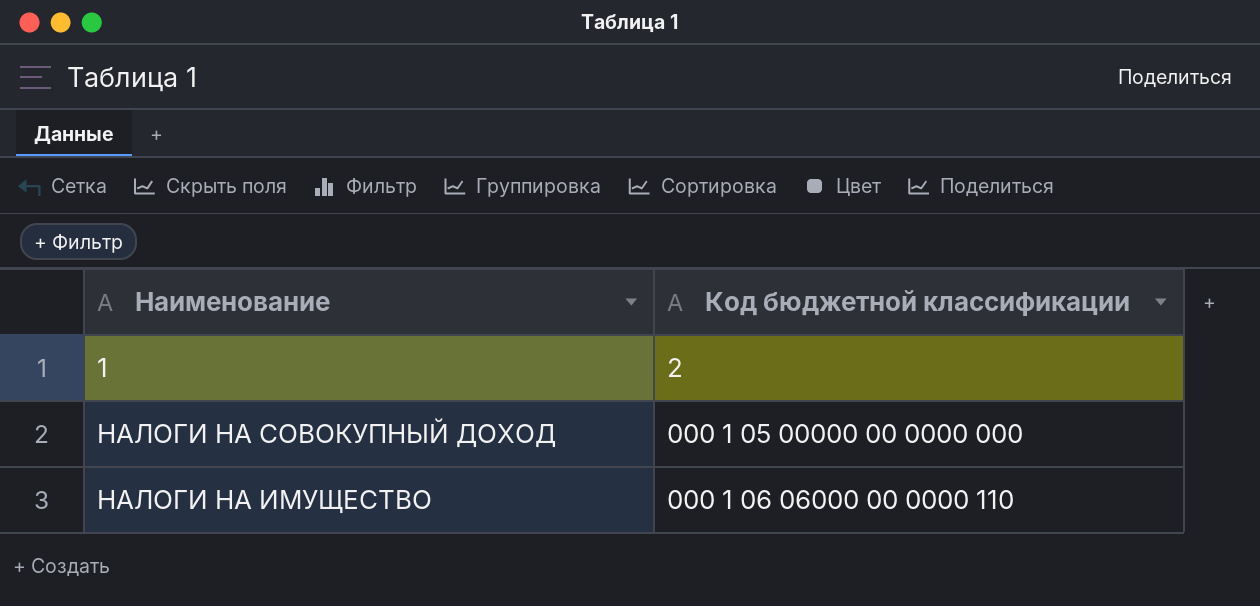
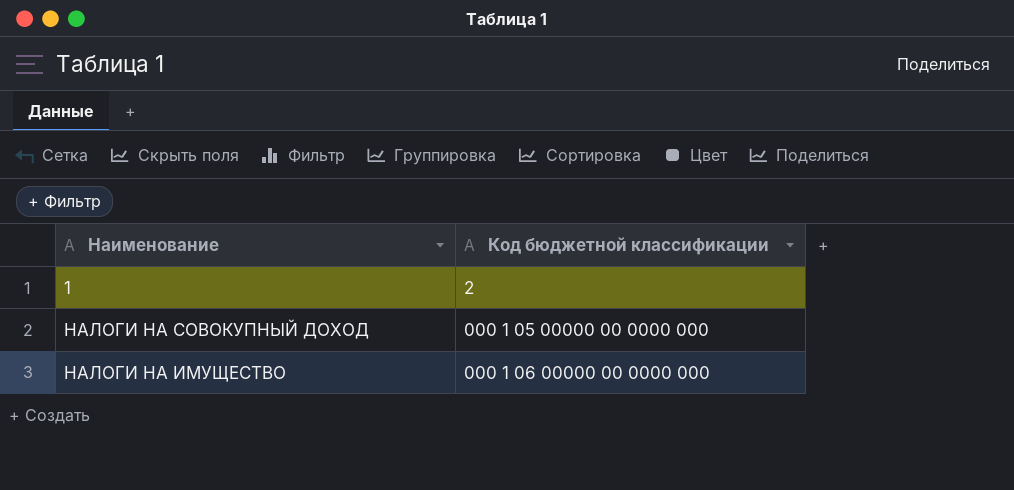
НАЛОГИ НА ИМУЩЕСТВО | Код бюджетной классификации: 000 1 06 06000 00 0000 110 -> 000 1 06 00000 00 0000 000

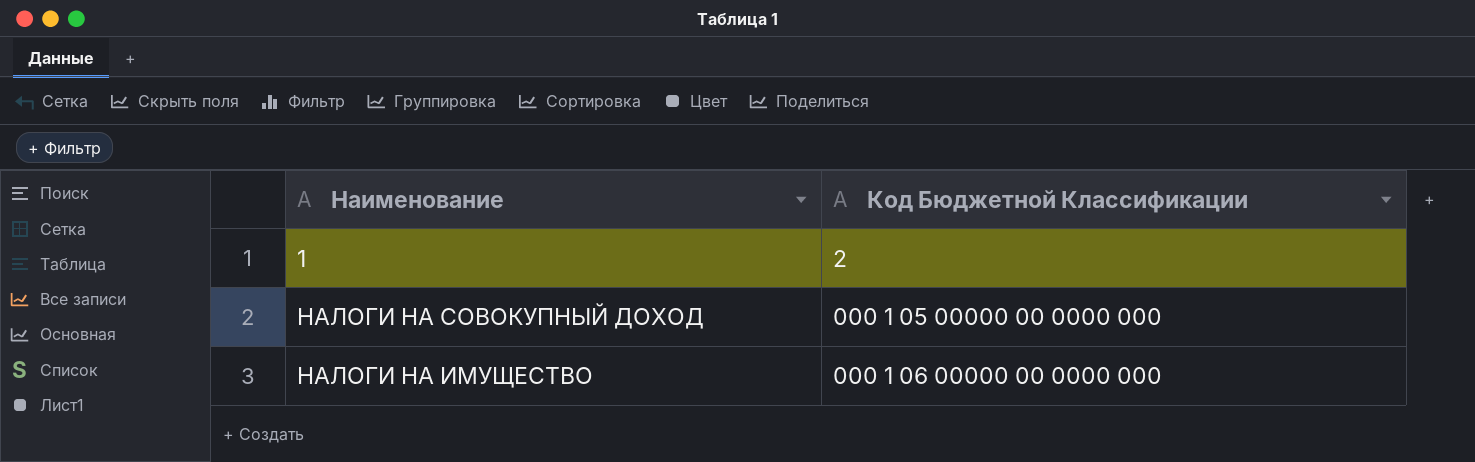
column name: Код бюджетной классификации -> Код Бюджетной Классификации

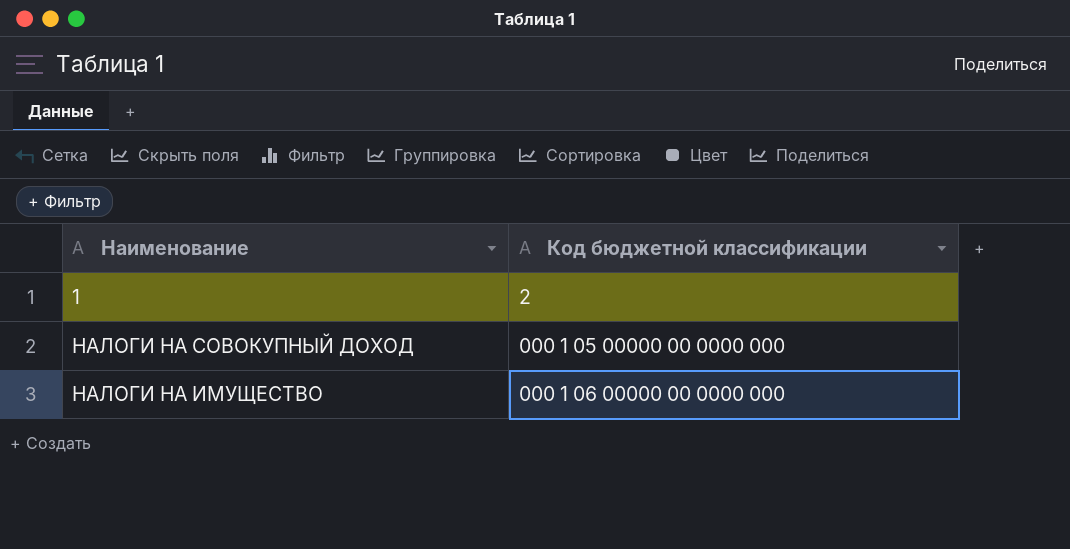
column name: Код Бюджетной Классификации -> Код бюджетной классификации

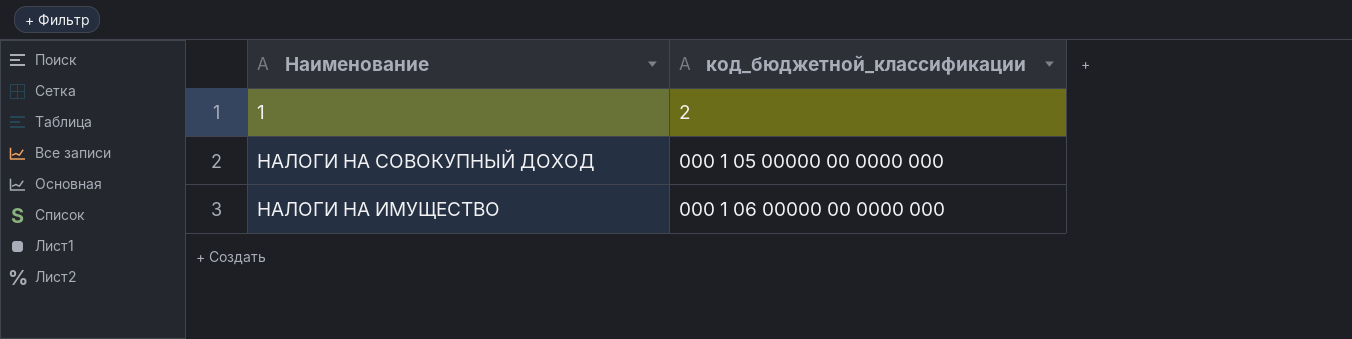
column name: Код бюджетной классификации -> код_бюджетной_классификации

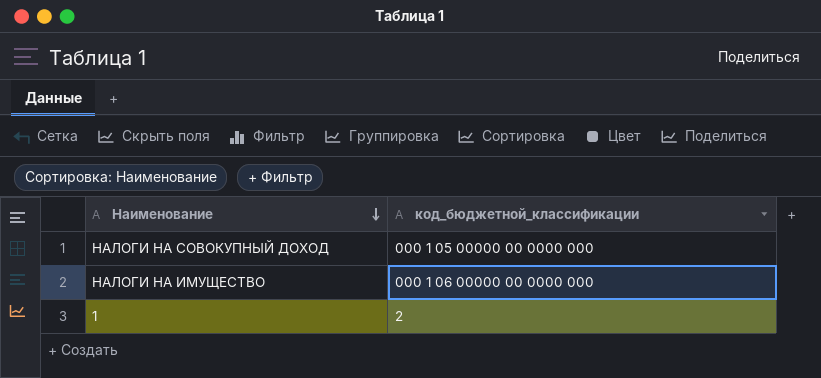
row order: none -> Наименование descending

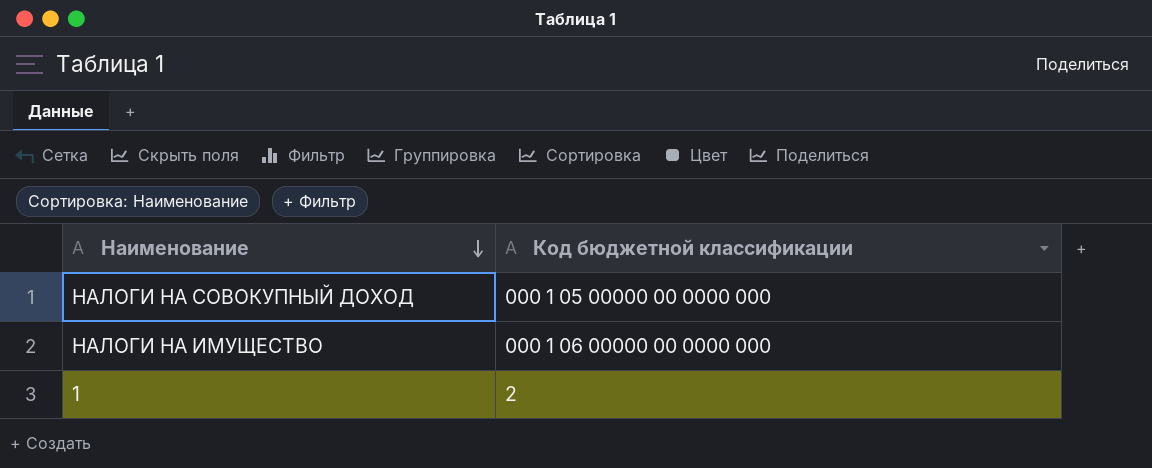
column name: код_бюджетной_классификации -> Код бюджетной классификации

